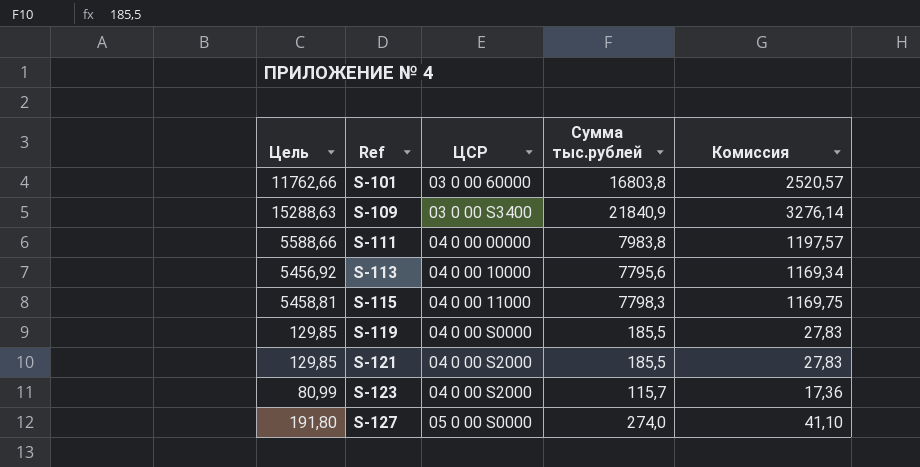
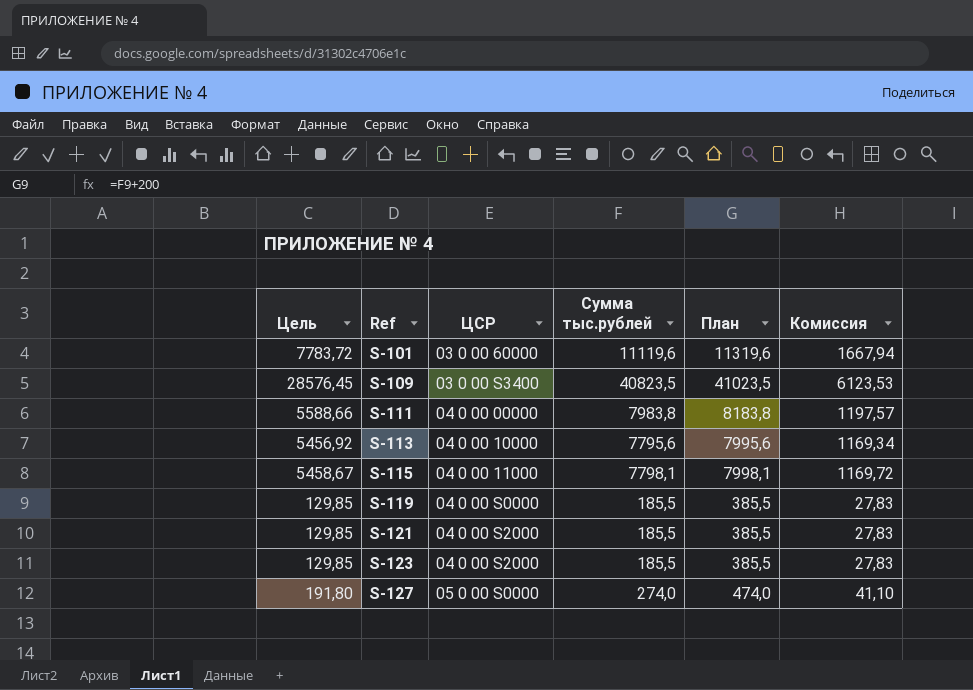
column План | formula: none -> [Сумма тыс.рублей] + 200
S-101 | Цель: 11762,66 -> 7783,72
S-101 | Сумма тыс.рублей: 16803,8 -> 11119,6
S-101 | Комиссия: 2520,57 -> 1667,94
S-109 | Цель: 15288,63 -> 28576,45
S-109 | Сумма тыс.рублей: 21840,9 -> 40823,5
S-109 | Комиссия: 3276,14 -> 6123,53
S-115 | Цель: 5458,81 -> 5458,67
S-115 | Сумма тыс.рублей: 7798,3 -> 7798,1
S-115 | Комиссия: 1169,75 -> 1169,72
S-123 | Цель: 80,99 -> 129,85
S-123 | Сумма тыс.рублей: 115,7 -> 185,5
S-123 | Комиссия: 17,36 -> 27,83

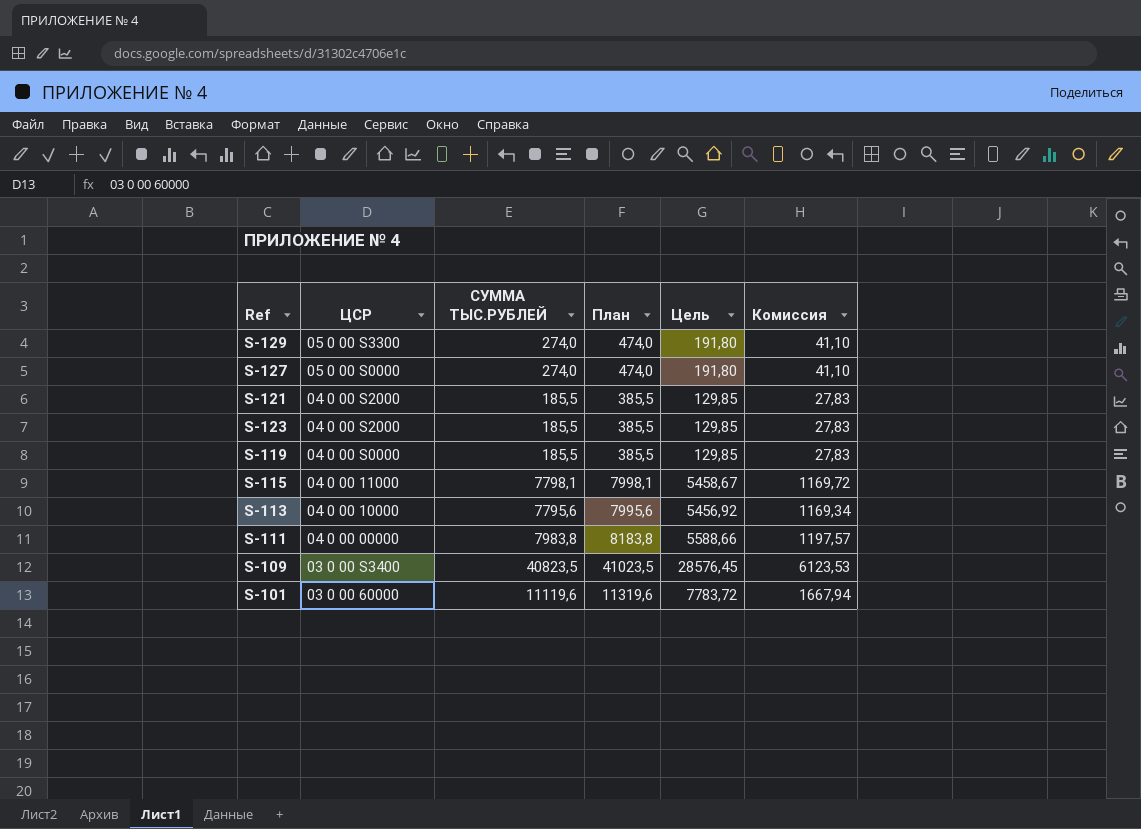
row order: Ref ascending -> ЦСР descending
column name: Сумма тыс.рублей -> СУММА ТЫС.РУБЛЕЙ
column Цель | position: 1 -> 5
row S-129: none -> 05 0 00 S3300 | 274,0 | 474,0 | 191,80 | 41,10

